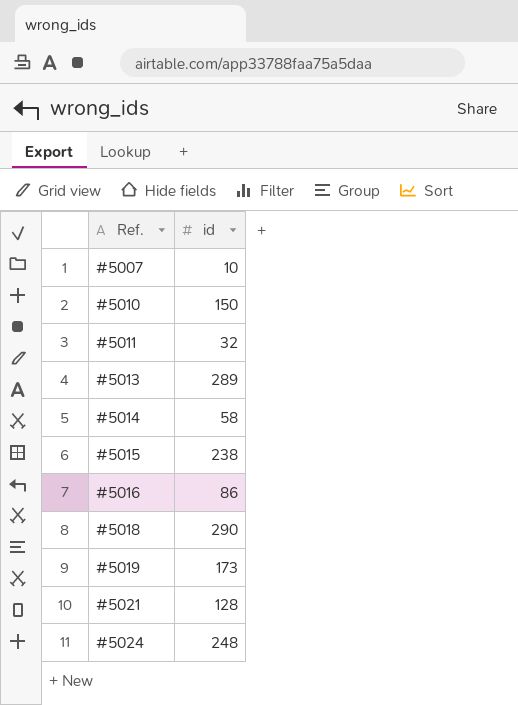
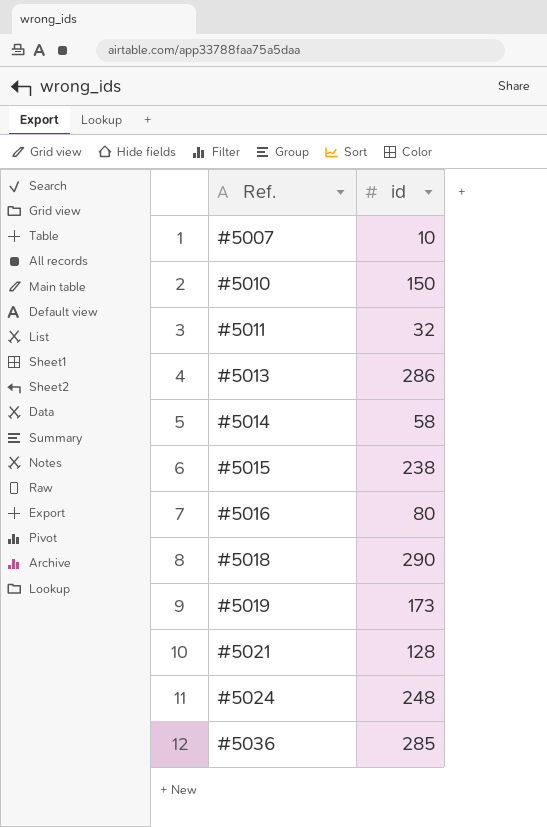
#5013 | id: 289 -> 286
#5016 | id: 86 -> 80
row #5036: none -> 285

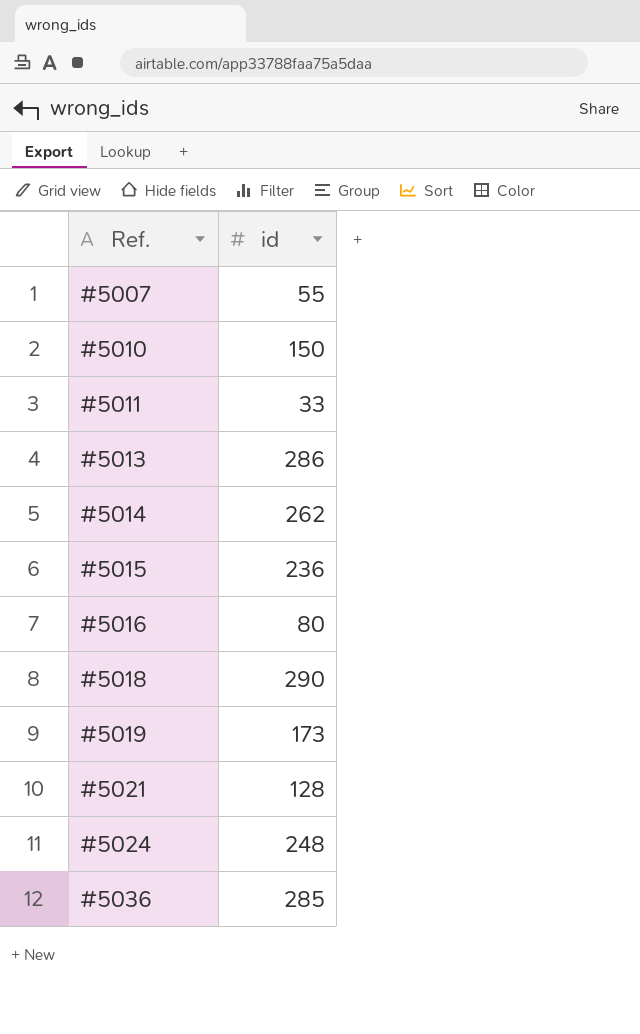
#5007 | id: 10 -> 55
#5011 | id: 32 -> 33
#5014 | id: 58 -> 262
#5015 | id: 238 -> 236

